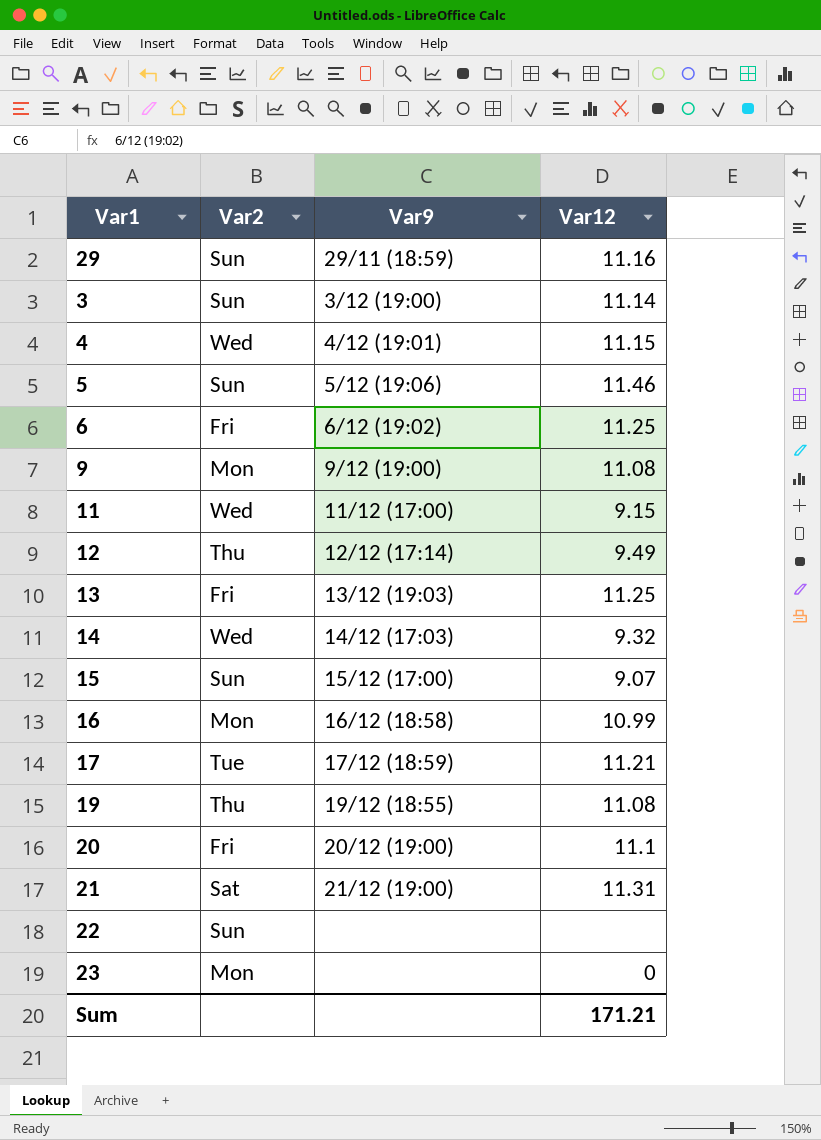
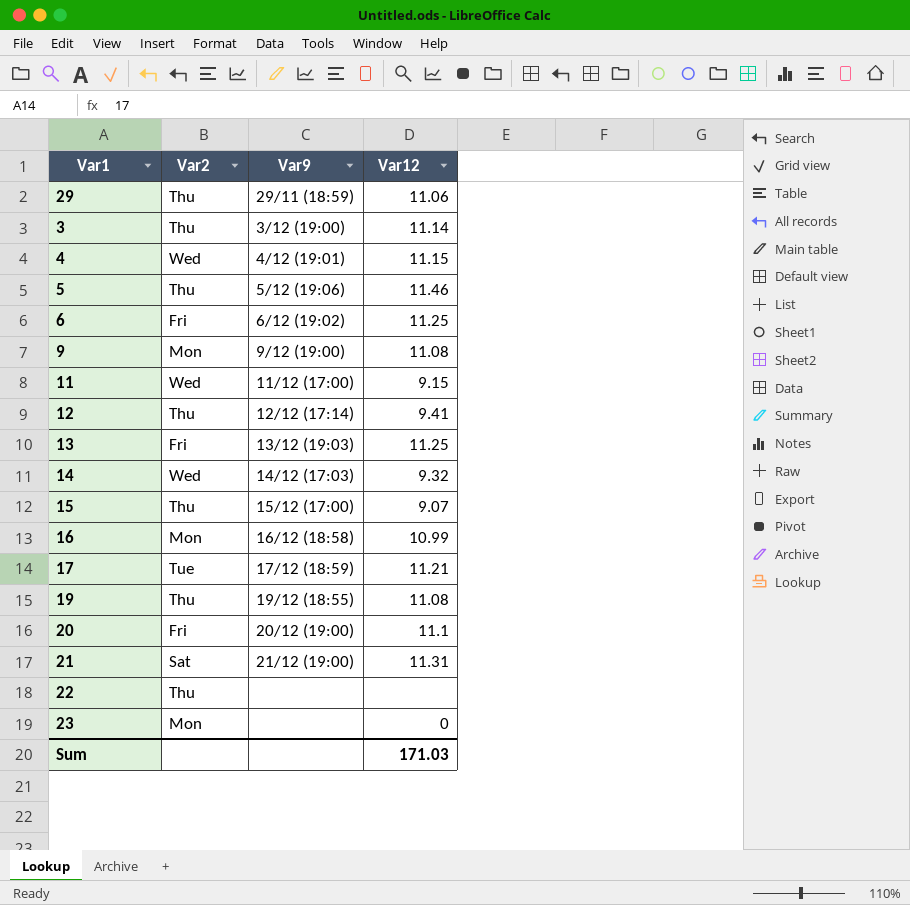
29 | Var2: Sun -> Thu
29 | Var12: 11.16 -> 11.06
3 | Var2: Sun -> Thu
5 | Var2: Sun -> Thu
12 | Var12: 9.49 -> 9.41
15 | Var2: Sun -> Thu
22 | Var2: Sun -> Thu
Sum | Var12: 171.21 -> 171.03

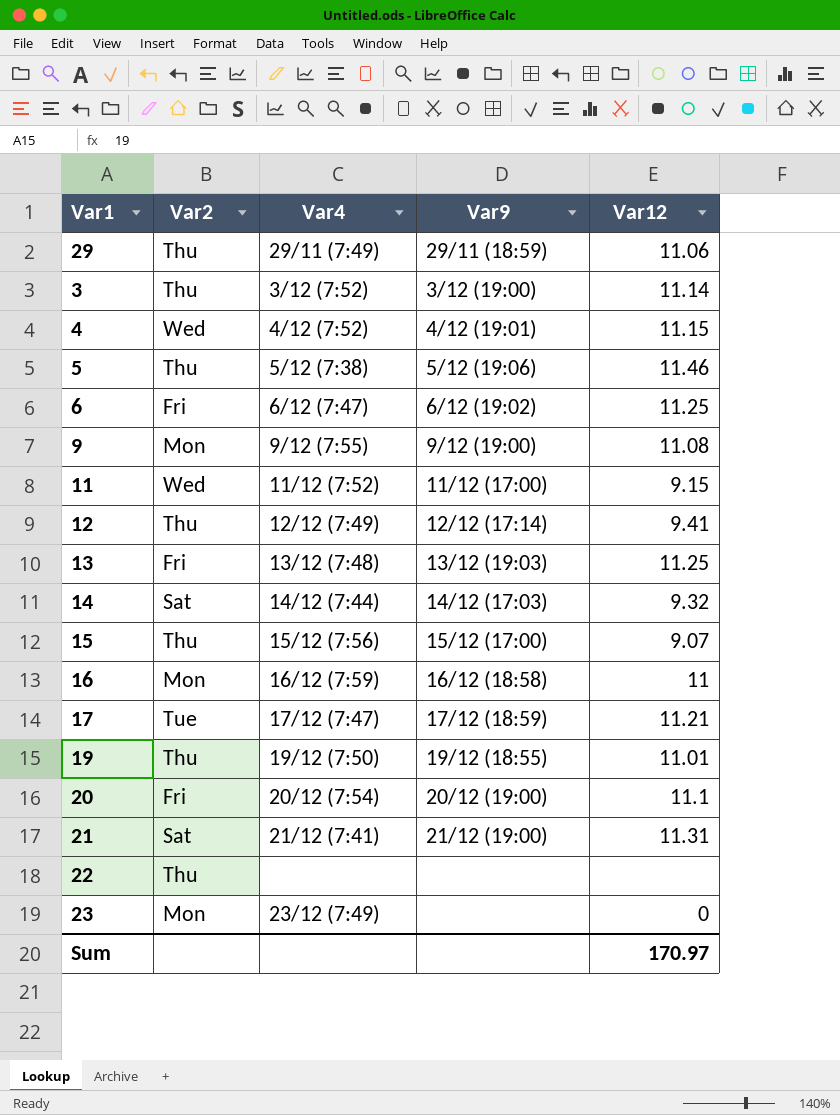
column Var4 | position: none -> 3
14 | Var2: Wed -> Sat
16 | Var12: 10.99 -> 11
19 | Var12: 11.08 -> 11.01
Sum | Var12: 171.03 -> 170.97

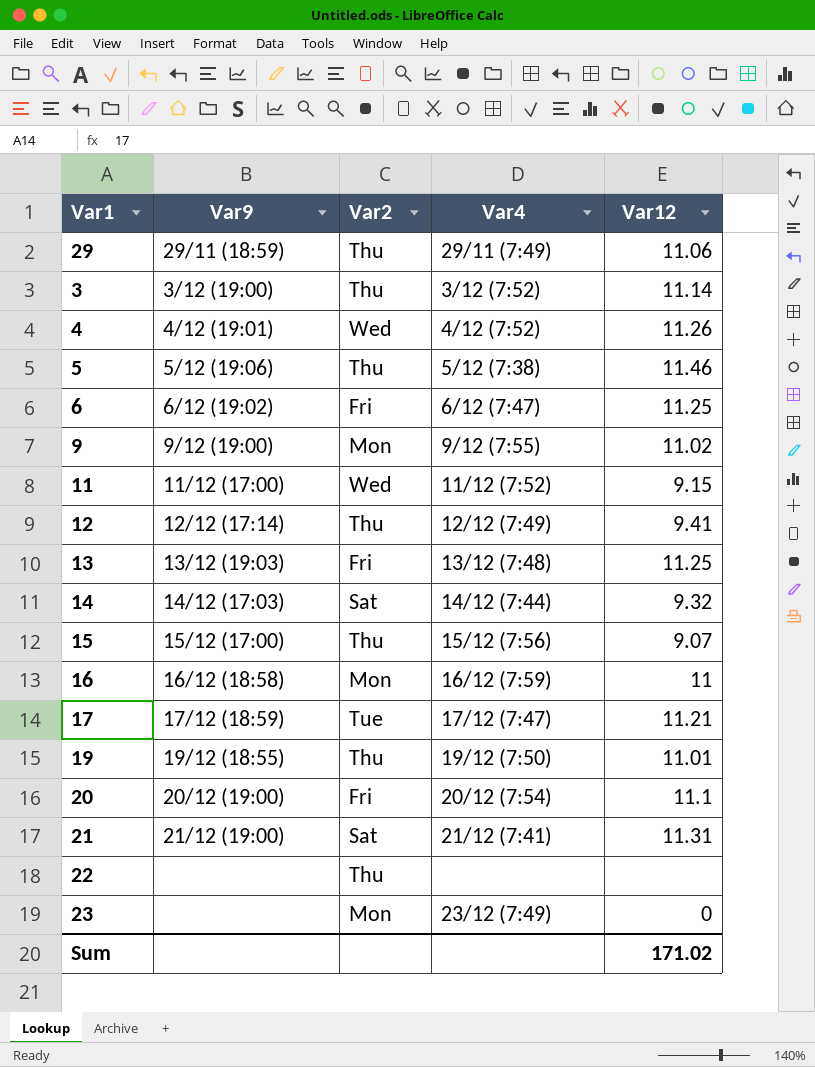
column Var9 | position: 4 -> 2
4 | Var12: 11.15 -> 11.26
9 | Var12: 11.08 -> 11.02
Sum | Var12: 170.97 -> 171.02

